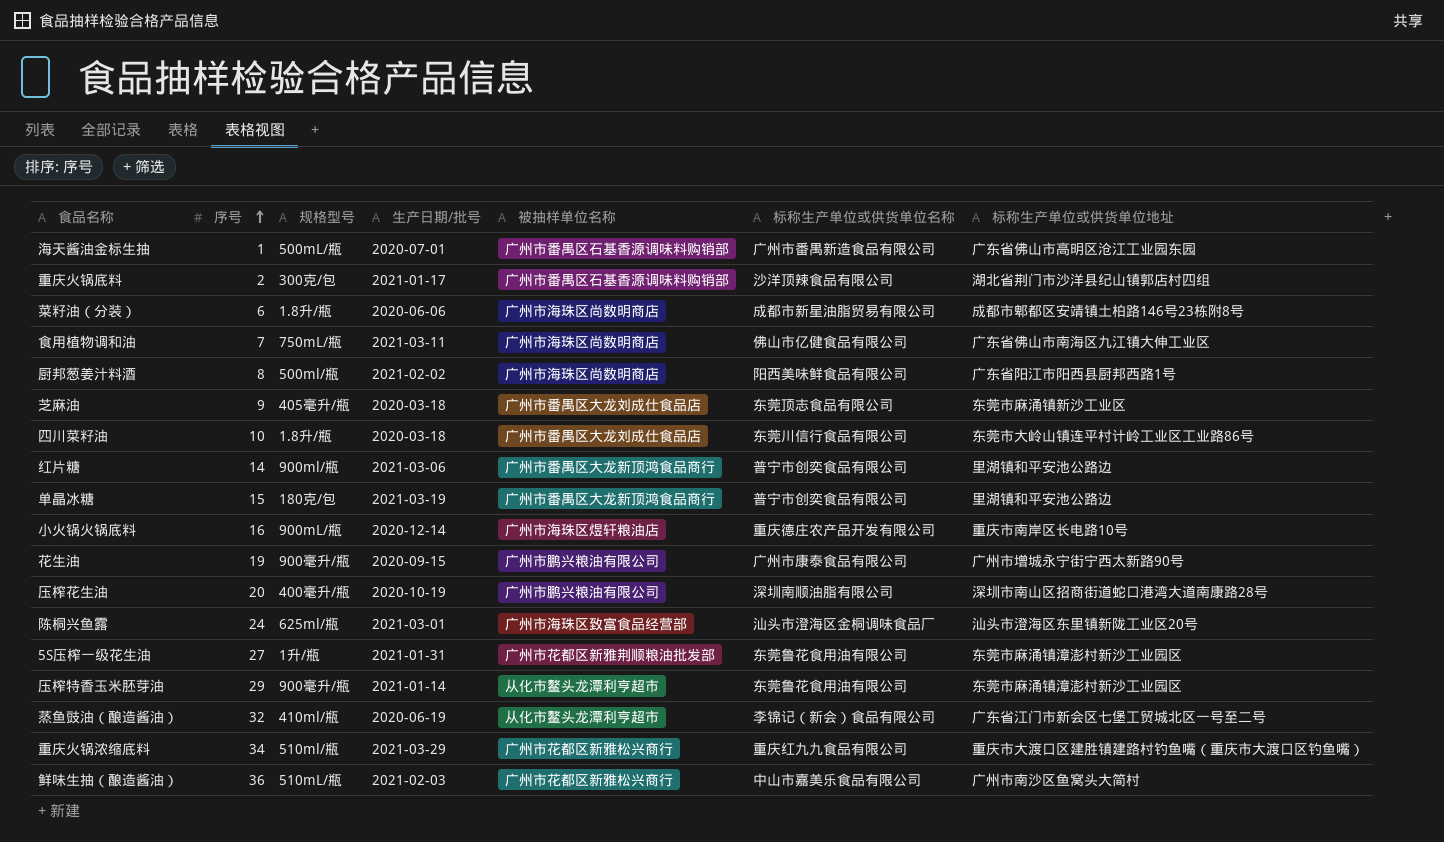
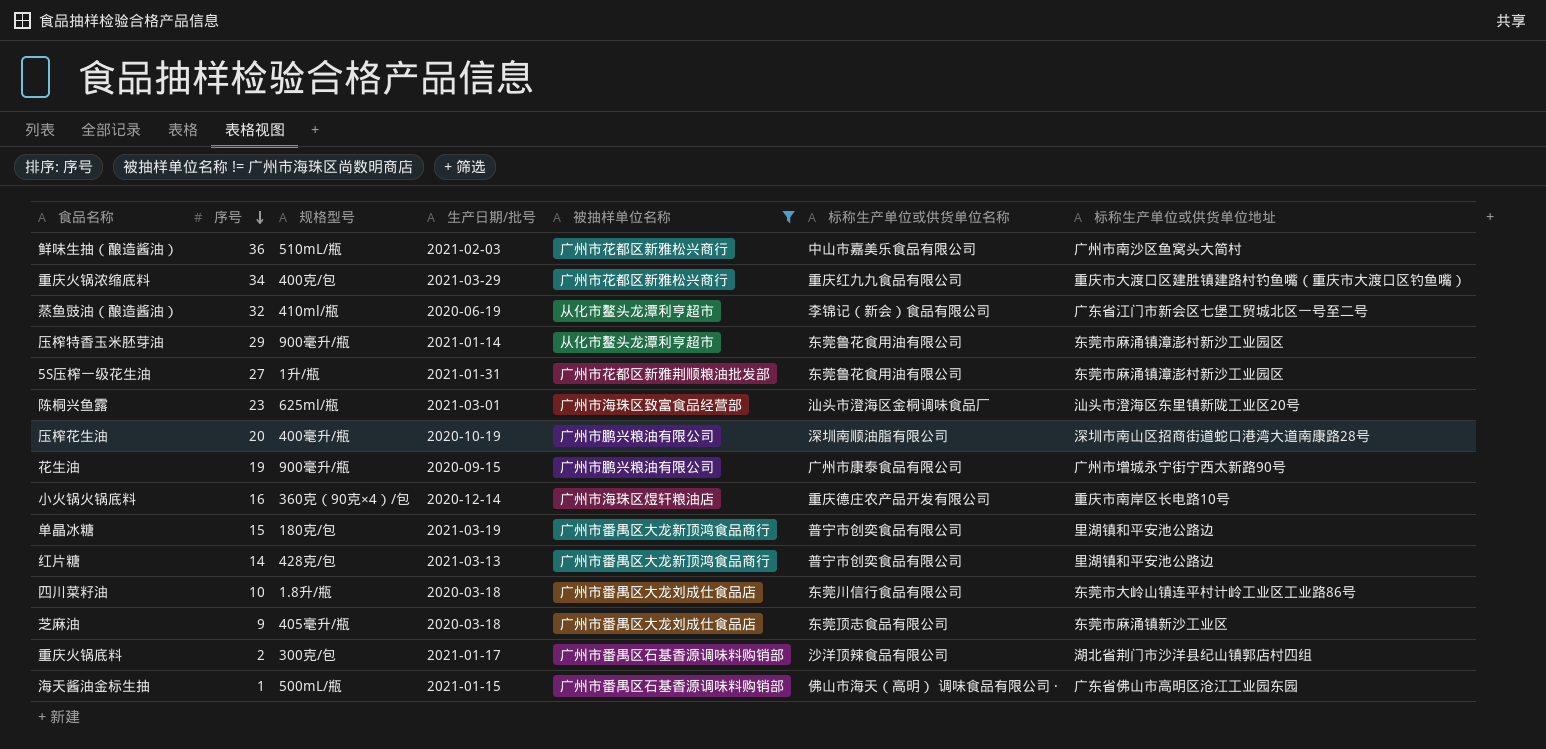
filter: none -> 被抽样单位名称 != 广州市海珠区尚数明商店
row order: 序号 ascending -> 序号 descending
重庆火锅浓缩底料 | 规格型号: 510ml/瓶 -> 400克/包
陈桐兴鱼露 | 序号: 24 -> 23
小火锅火锅底料 | 规格型号: 900mL/瓶 -> 360克（90克×4）/包
红片糖 | 规格型号: 900ml/瓶 -> 428克/包
红片糖 | 生产日期/批号: 2021-03-06 -> 2021-03-13
海天酱油金标生抽 | 生产日期/批号: 2020-07-01 -> 2021-01-15
海天酱油金标生抽 | 标称生产单位或供货单位名称: 广州市番禺新造食品有限公司 -> 佛山市海天（高明） 调味食品有限公司 ·

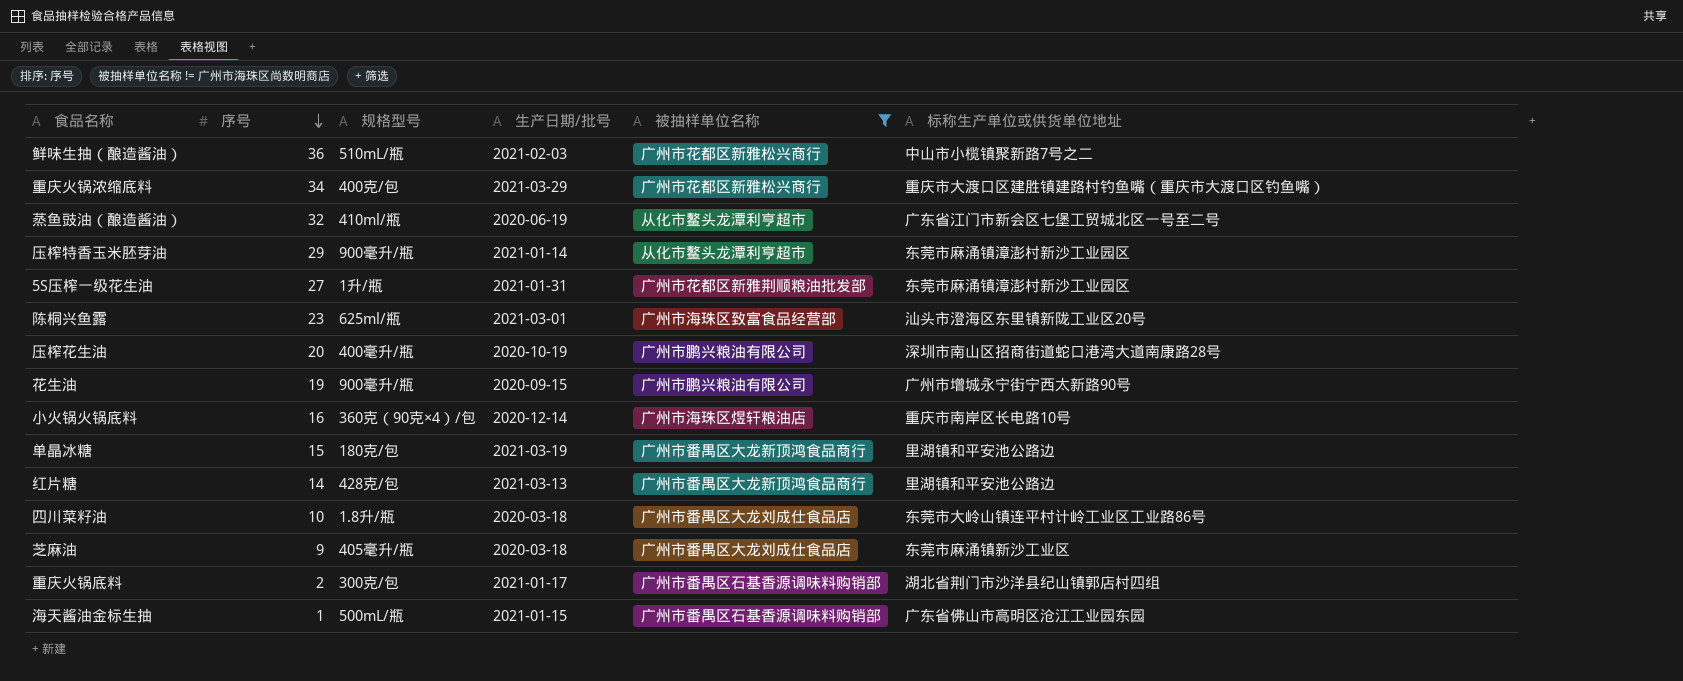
column 标称生产单位或供货单位名称 | position: 6 -> none
鲜味生抽（酿造酱油） | 标称生产单位或供货单位地址: 广州市南沙区鱼窝头大简村 -> 中山市小榄镇聚新路7号之二

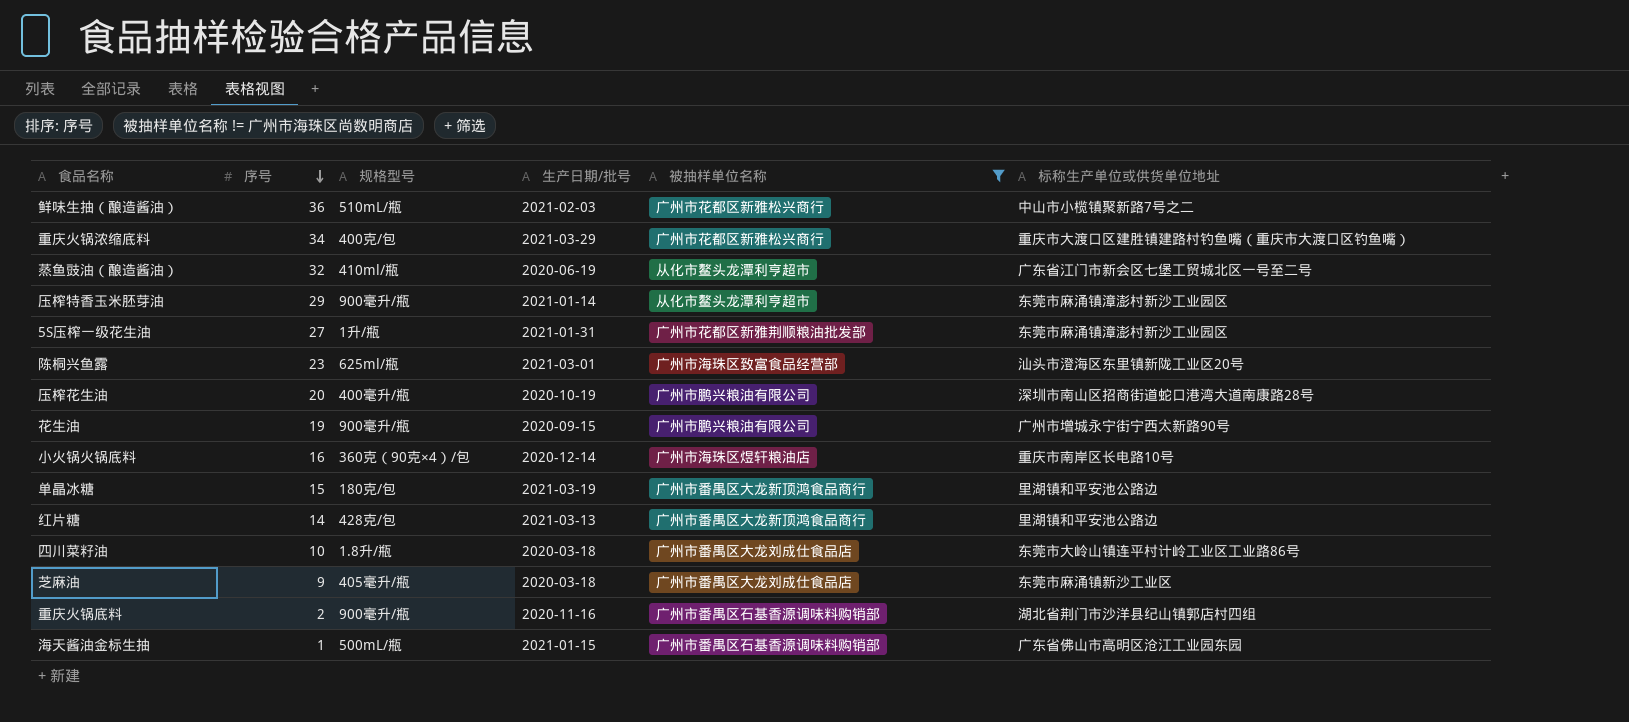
重庆火锅底料 | 规格型号: 300克/包 -> 900毫升/瓶
重庆火锅底料 | 生产日期/批号: 2021-01-17 -> 2020-11-16

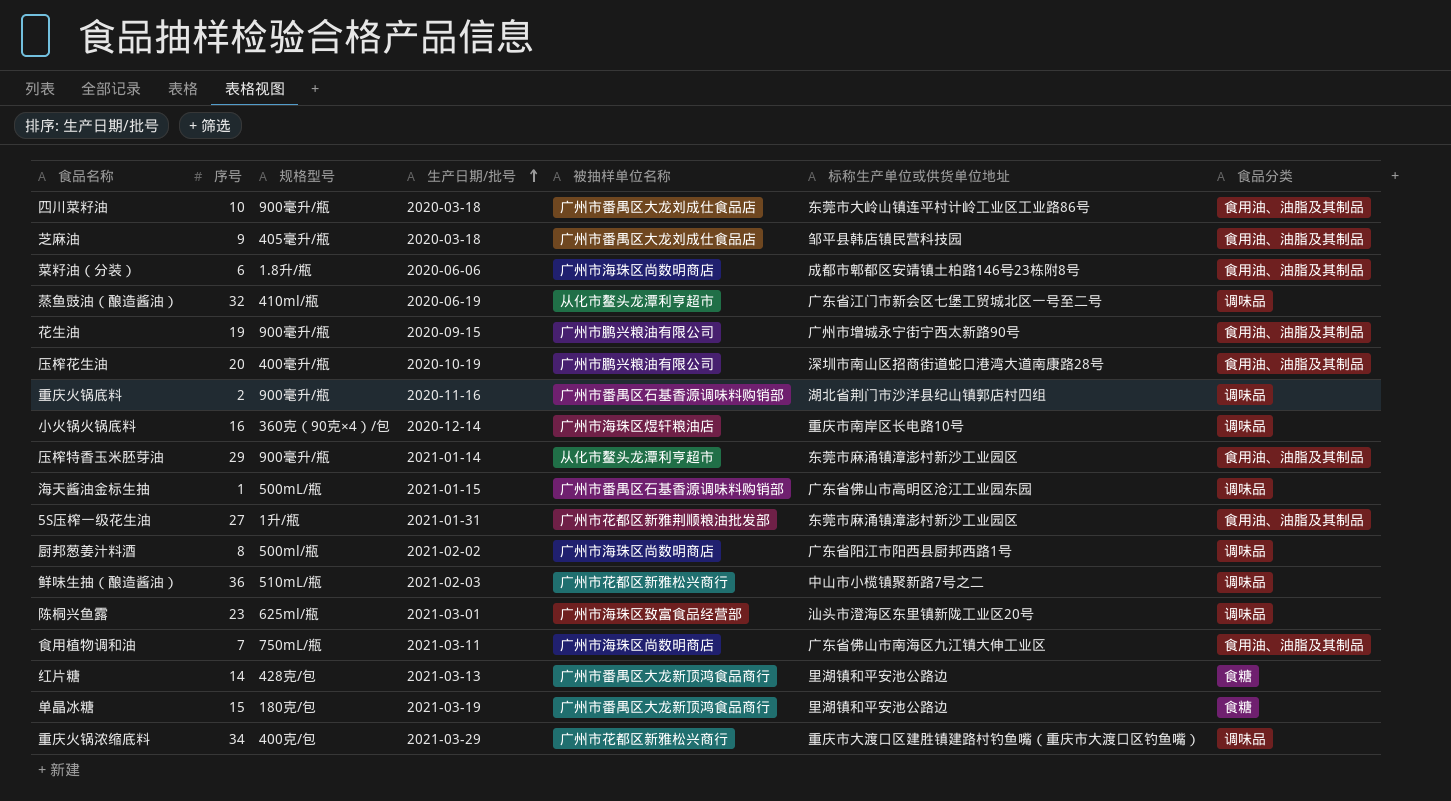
filter: 被抽样单位名称 != 广州市海珠区尚数明商店 -> none
row order: 序号 descending -> 生产日期/批号 ascending
column 食品分类 | position: none -> 7
四川菜籽油 | 规格型号: 1.8升/瓶 -> 900毫升/瓶
芝麻油 | 标称生产单位或供货单位地址: 东莞市麻涌镇新沙工业区 -> 邹平县韩店镇民营科技园

